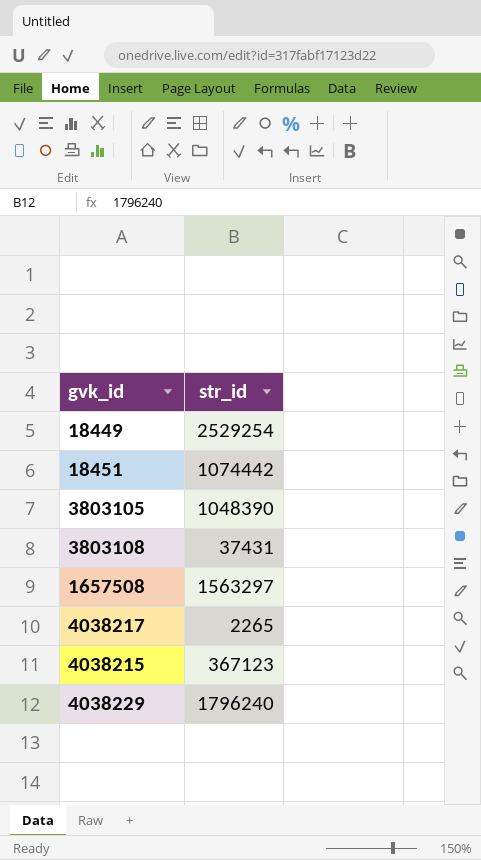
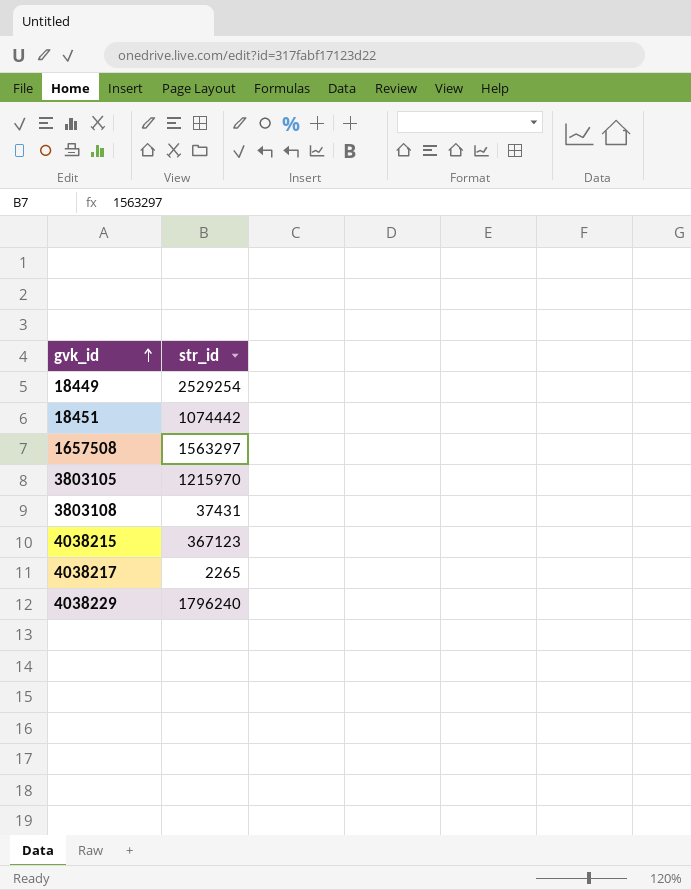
row order: none -> gvk_id ascending
3803105 | str_id: 1048390 -> 1215970

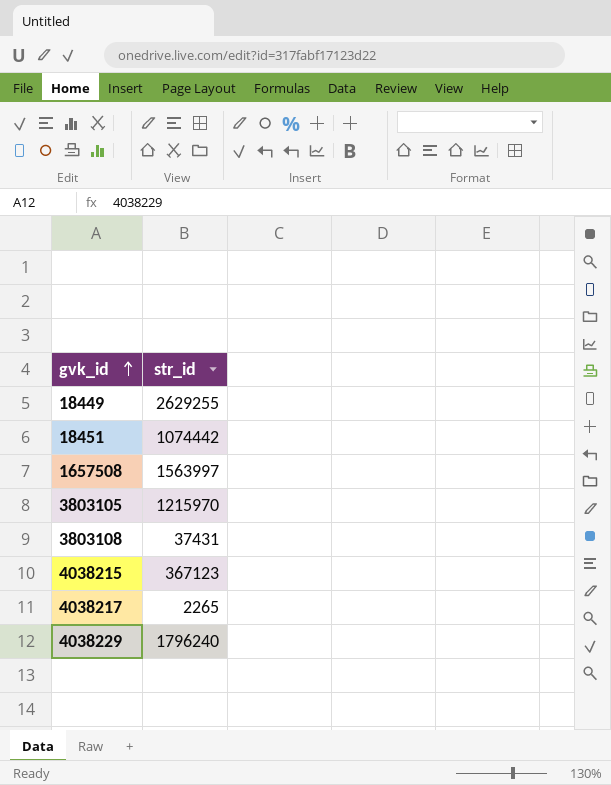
18449 | str_id: 2529254 -> 2629255
1657508 | str_id: 1563297 -> 1563997

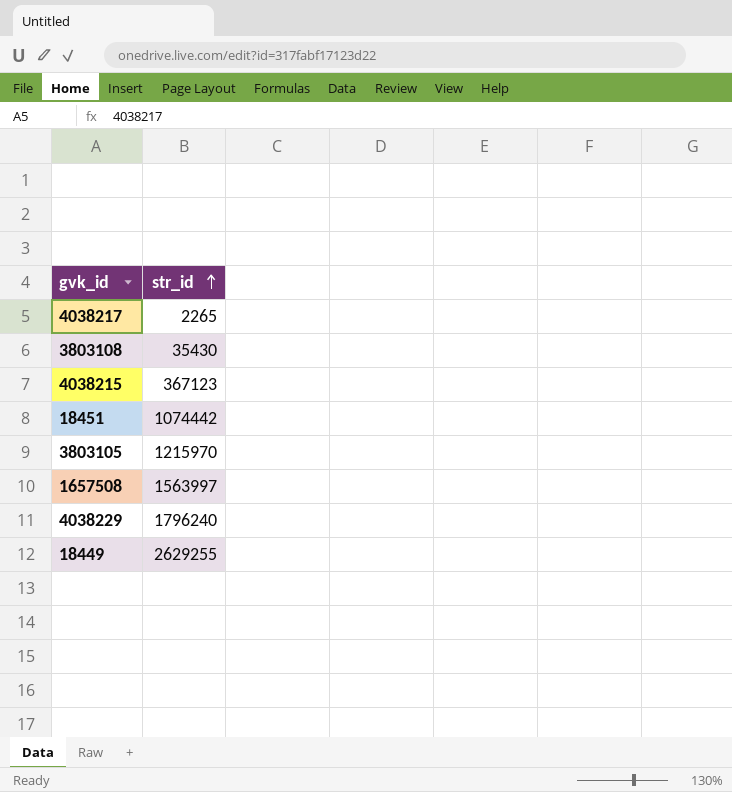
row order: gvk_id ascending -> str_id ascending
3803108 | str_id: 37431 -> 35430

